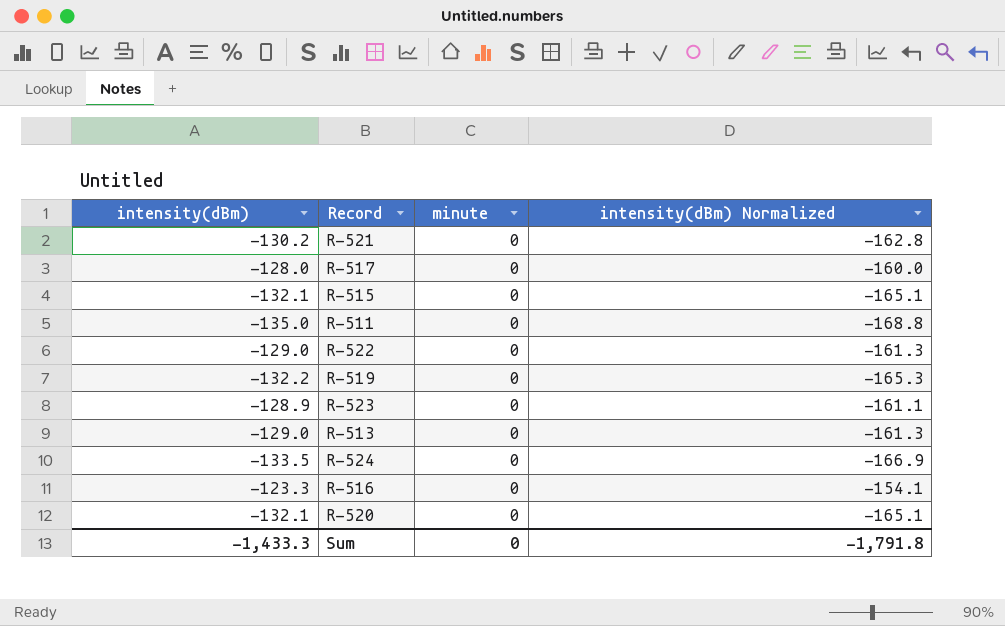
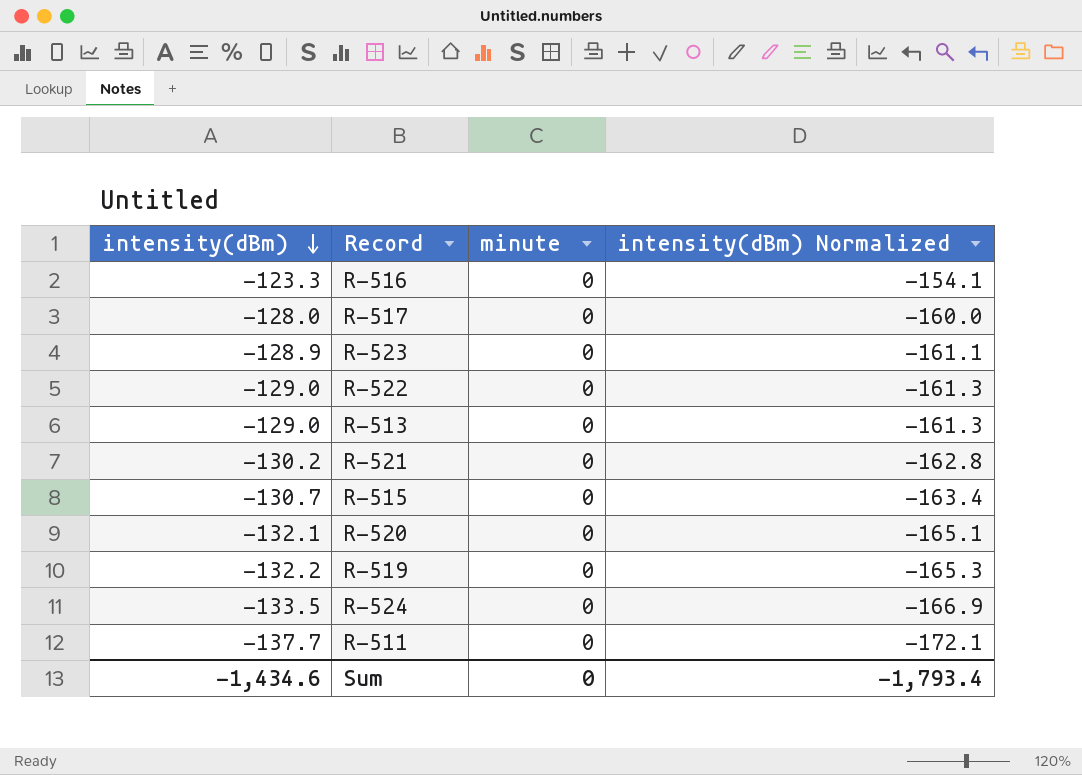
row order: none -> intensity(dBm) descending
R-515 | intensity(dBm): -132.1 -> -130.7
R-515 | intensity(dBm) Normalized: -165.1 -> -163.4
R-511 | intensity(dBm): -135.0 -> -137.7
R-511 | intensity(dBm) Normalized: -168.8 -> -172.1
Sum | intensity(dBm): -1,433.3 -> -1,434.6
Sum | intensity(dBm) Normalized: -1,791.8 -> -1,793.4

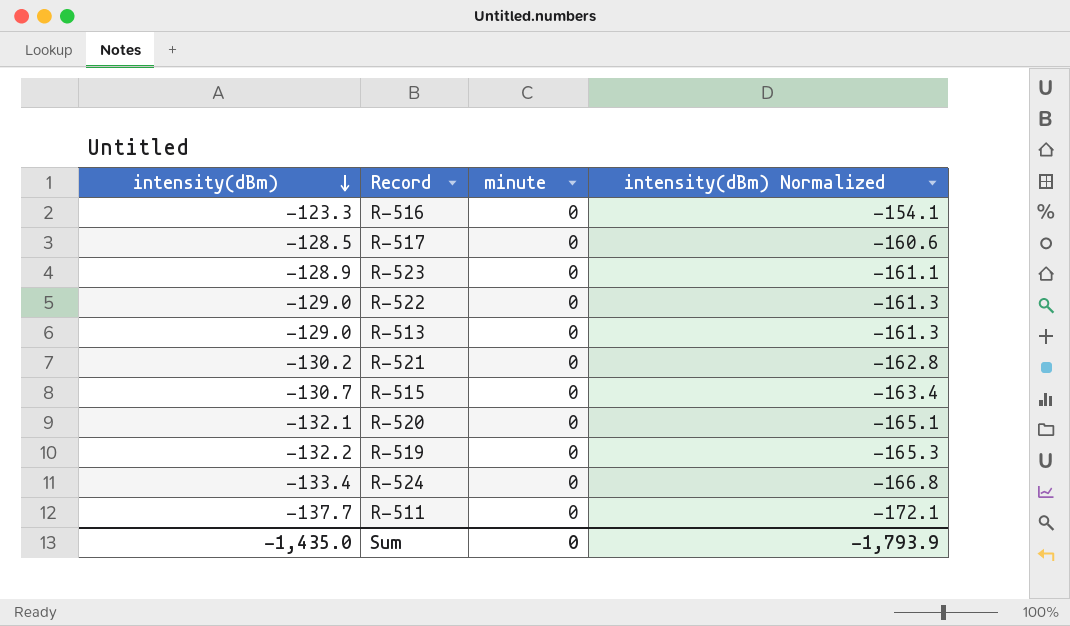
R-517 | intensity(dBm): -128.0 -> -128.5
R-517 | intensity(dBm) Normalized: -160.0 -> -160.6
R-524 | intensity(dBm): -133.5 -> -133.4
R-524 | intensity(dBm) Normalized: -166.9 -> -166.8
Sum | intensity(dBm): -1,434.6 -> -1,435.0
Sum | intensity(dBm) Normalized: -1,793.4 -> -1,793.9

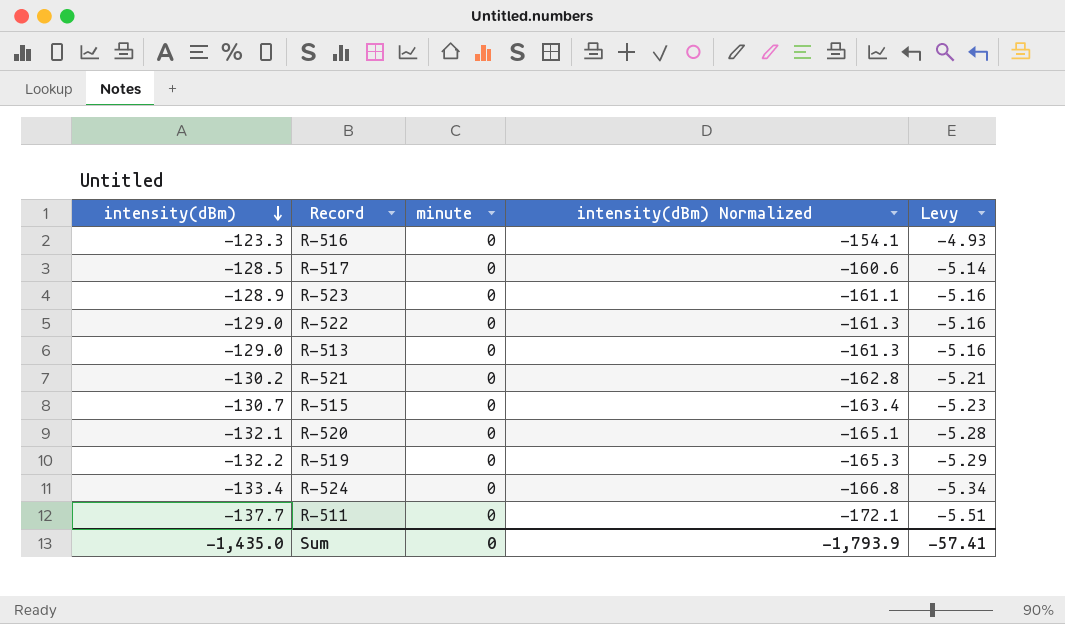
column Levy | formula: none -> [intensity(dBm)] * 0.04

